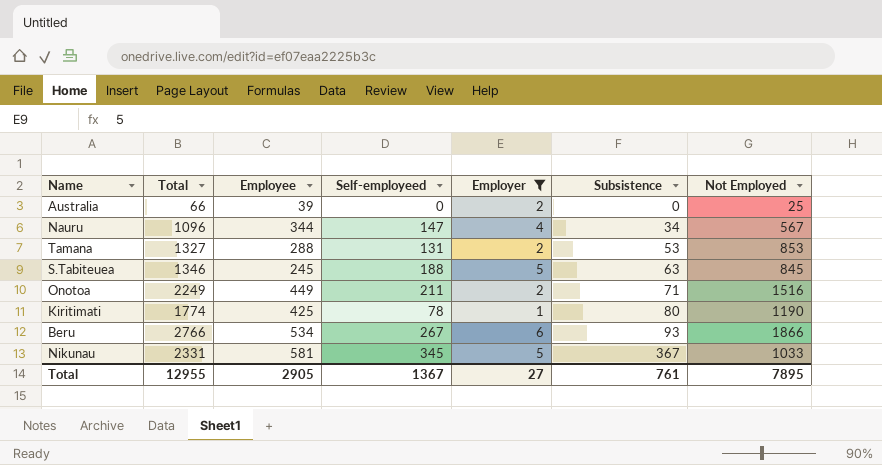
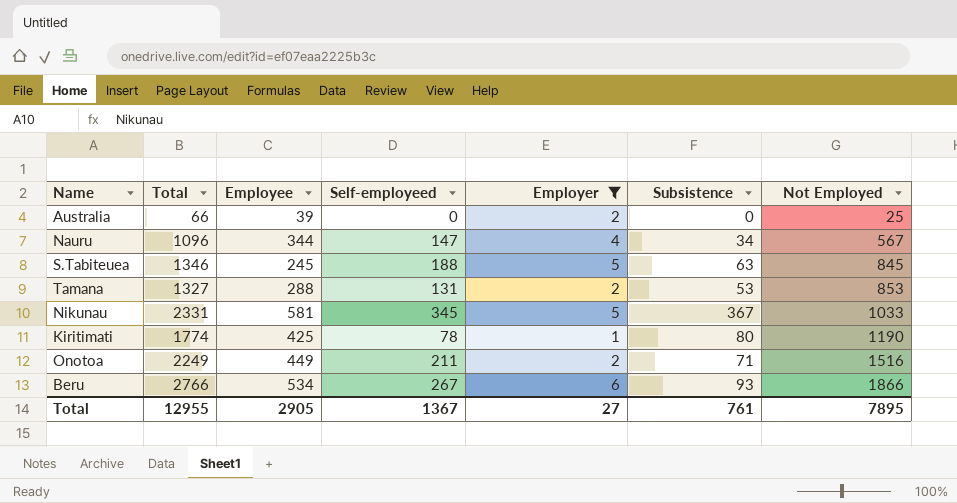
row order: Subsistence ascending -> Not Employed ascending

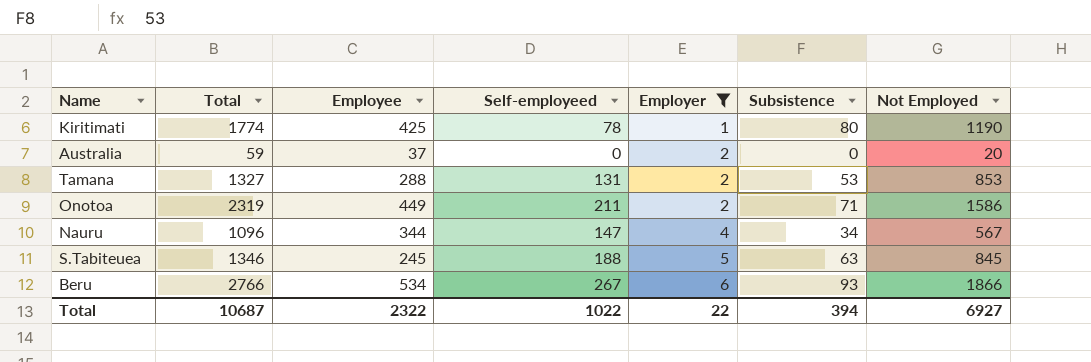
row order: Not Employed ascending -> Employer ascending
row Nikunau: 2331 | 581 | 345 | 5 | 367 | 1033 -> none
Australia | Total: 66 -> 59
Australia | Employee: 39 -> 37
Australia | Not Employed: 25 -> 20
Onotoa | Total: 2249 -> 2319
Onotoa | Not Employed: 1516 -> 1586
Total | Total: 12955 -> 10687
Total | Employee: 2905 -> 2322
Total | Self-employeed: 1367 -> 1022
Total | Employer: 27 -> 22
Total | Subsistence: 761 -> 394
Total | Not Employed: 7895 -> 6927

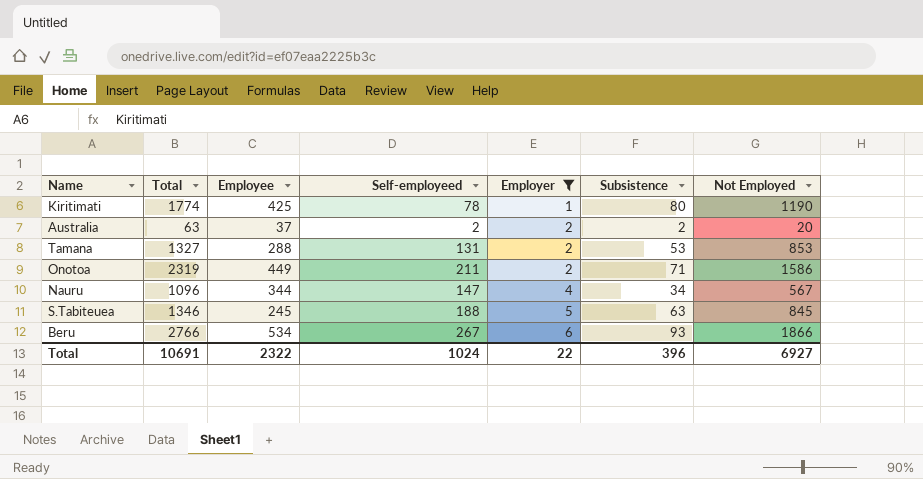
Australia | Total: 59 -> 63
Australia | Self-employeed: 0 -> 2
Australia | Subsistence: 0 -> 2
Total | Total: 10687 -> 10691
Total | Self-employeed: 1022 -> 1024
Total | Subsistence: 394 -> 396

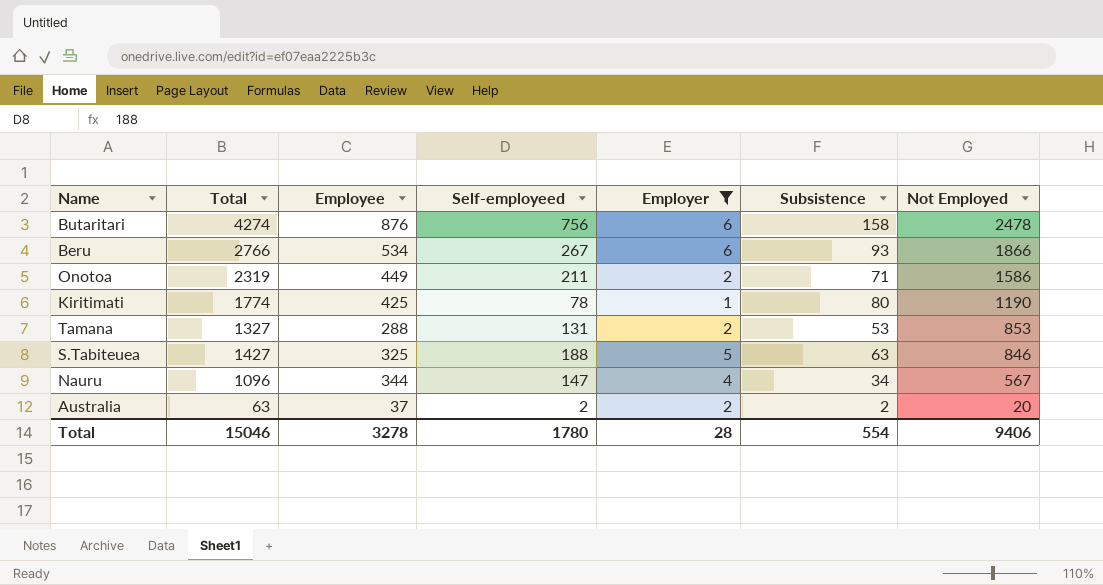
row order: Employer ascending -> Not Employed descending
row Butaritari: none -> 4274 | 876 | 756 | 6 | 158 | 2478
S.Tabiteuea | Total: 1346 -> 1427
S.Tabiteuea | Employee: 245 -> 325
S.Tabiteuea | Not Employed: 845 -> 846
Total | Total: 10691 -> 15046
Total | Employee: 2322 -> 3278
Total | Self-employeed: 1024 -> 1780
Total | Employer: 22 -> 28
Total | Subsistence: 396 -> 554
Total | Not Employed: 6927 -> 9406

